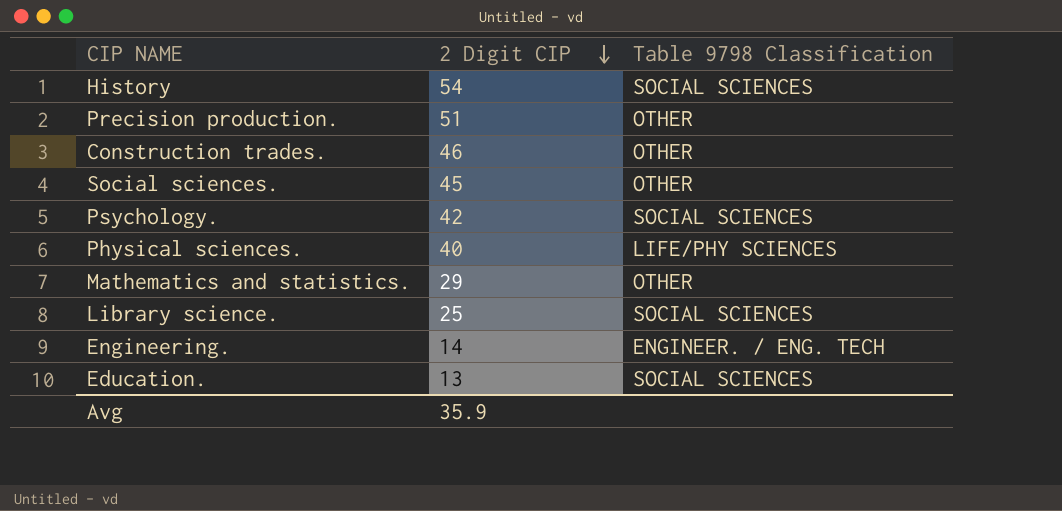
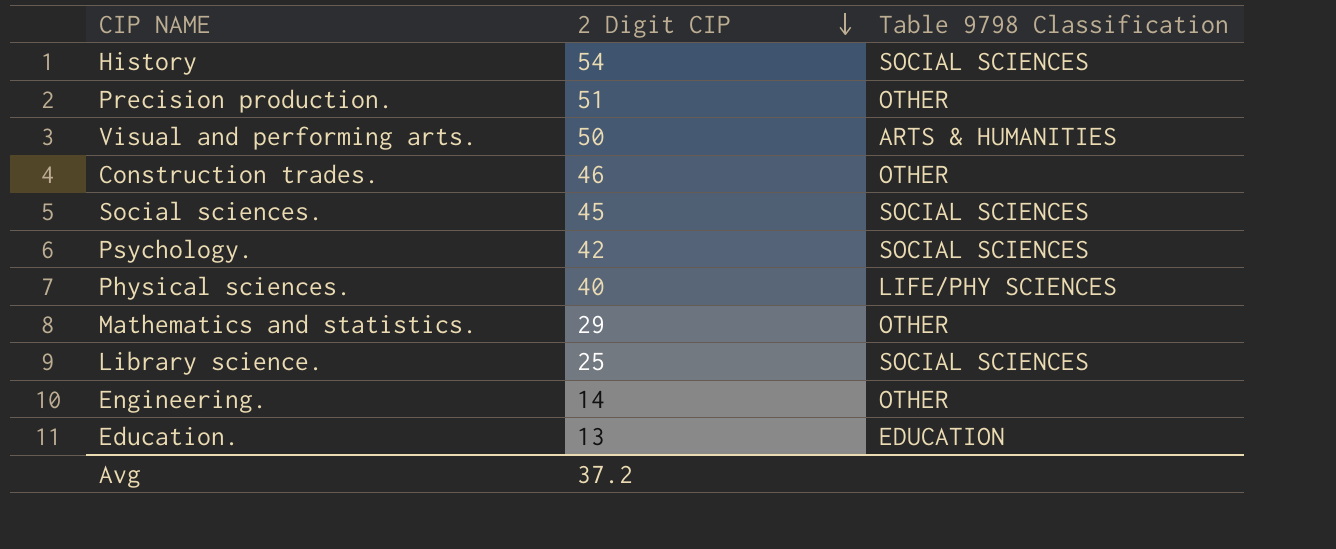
row Visual and performing arts.: none -> 50 | ARTS & HUMANITIES
Social sciences. | Table 9798 Classification: OTHER -> SOCIAL SCIENCES
Engineering. | Table 9798 Classification: ENGINEER. / ENG. TECH -> OTHER
Education. | Table 9798 Classification: SOCIAL SCIENCES -> EDUCATION
Avg | 2 Digit CIP: 35.9 -> 37.2

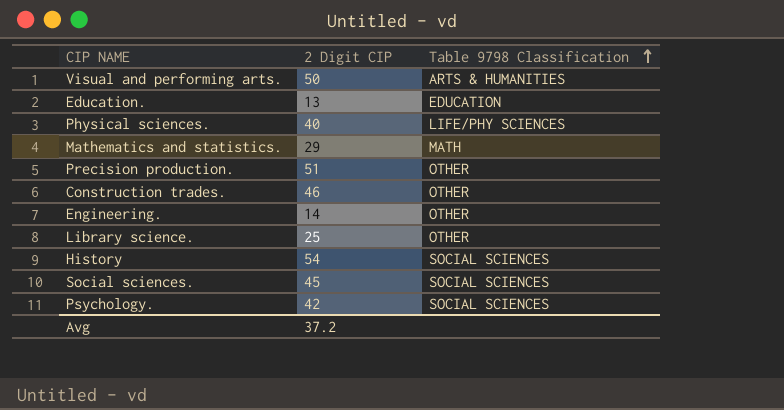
row order: 2 Digit CIP descending -> Table 9798 Classification ascending
Mathematics and statistics. | Table 9798 Classification: OTHER -> MATH
Library science. | Table 9798 Classification: SOCIAL SCIENCES -> OTHER

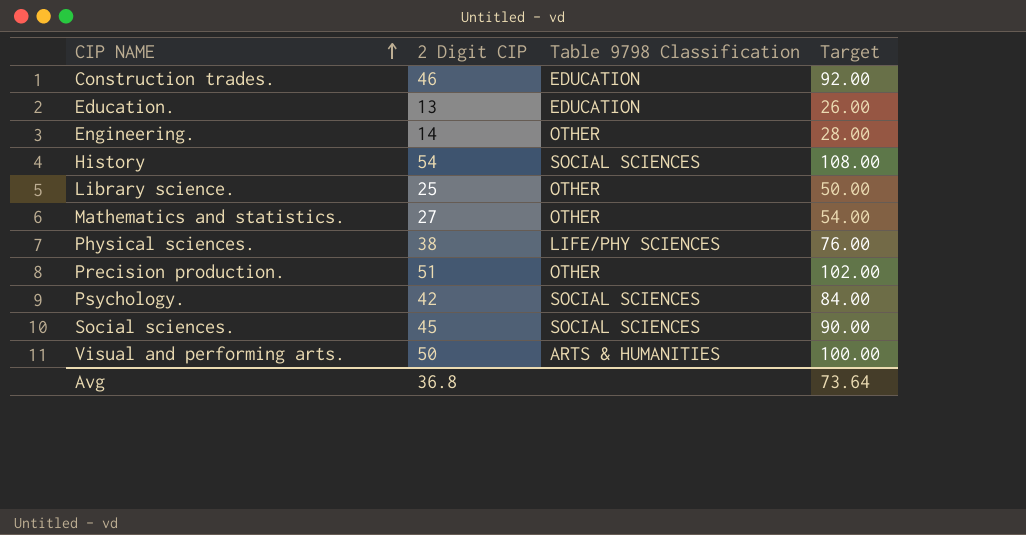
row order: Table 9798 Classification ascending -> CIP NAME ascending
column Target | formula: none -> [2 Digit CIP] * 2
Construction trades. | Table 9798 Classification: OTHER -> EDUCATION
Mathematics and statistics. | 2 Digit CIP: 29 -> 27
Mathematics and statistics. | Table 9798 Classification: MATH -> OTHER
Physical sciences. | 2 Digit CIP: 40 -> 38
Avg | 2 Digit CIP: 37.2 -> 36.8

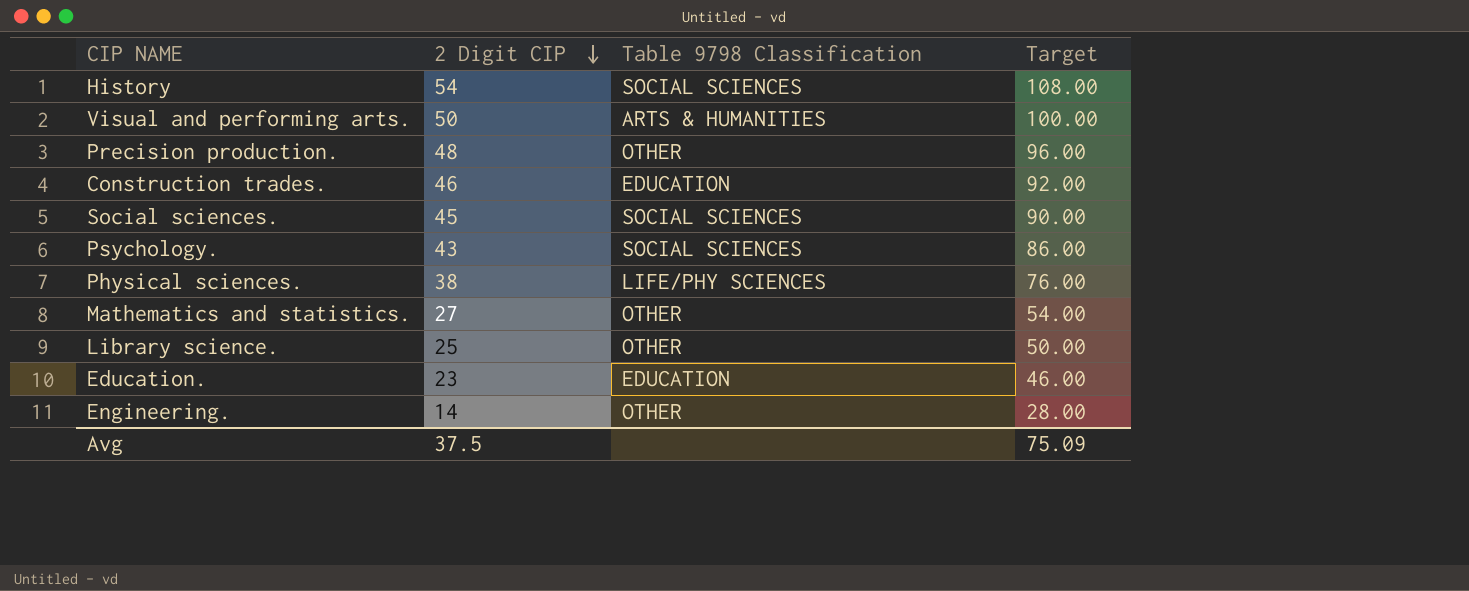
row order: CIP NAME ascending -> 2 Digit CIP descending
Precision production. | 2 Digit CIP: 51 -> 48
Precision production. | Target: 102.00 -> 96.00
Psychology. | 2 Digit CIP: 42 -> 43
Psychology. | Target: 84.00 -> 86.00
Education. | 2 Digit CIP: 13 -> 23
Education. | Target: 26.00 -> 46.00
Avg | 2 Digit CIP: 36.8 -> 37.5
Avg | Target: 73.64 -> 75.09

